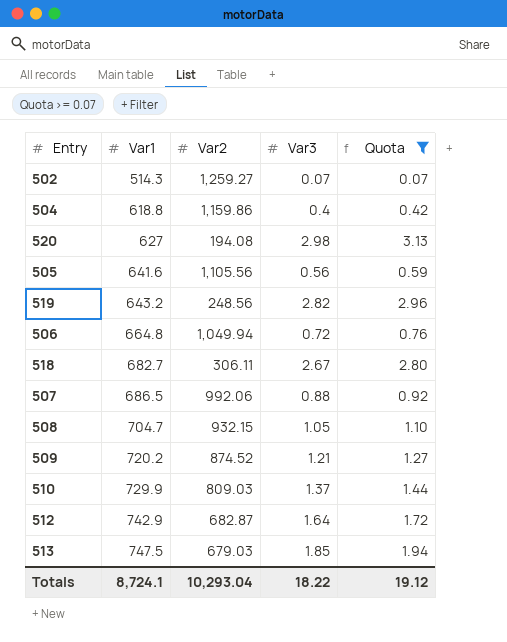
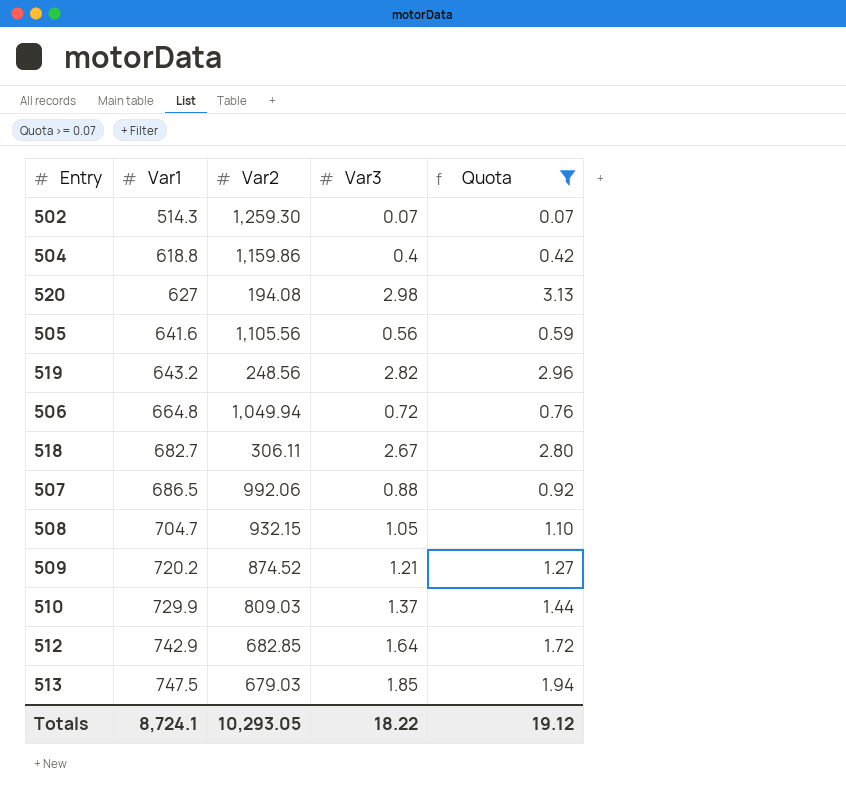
502 | Var2: 1,259.27 -> 1,259.30
512 | Var2: 682.87 -> 682.85
Totals | Var2: 10,293.04 -> 10,293.05

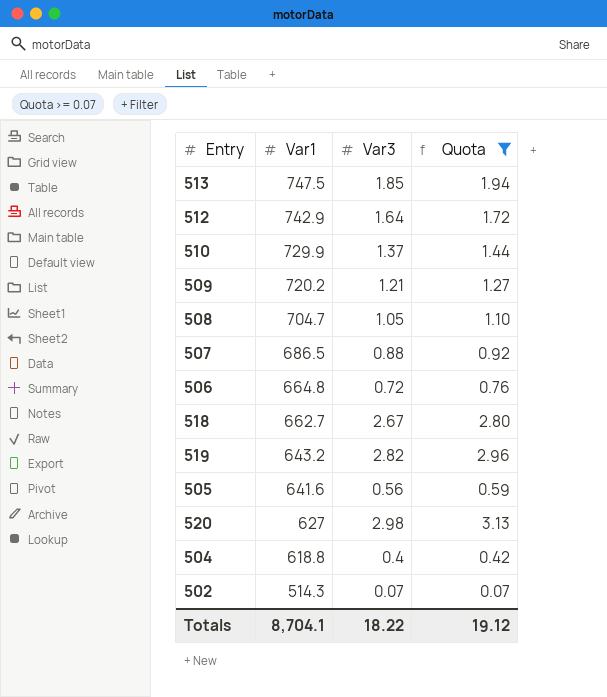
row order: Var1 ascending -> Var1 descending
column Var2 | position: 3 -> none
518 | Var1: 682.7 -> 662.7
Totals | Var1: 8,724.1 -> 8,704.1

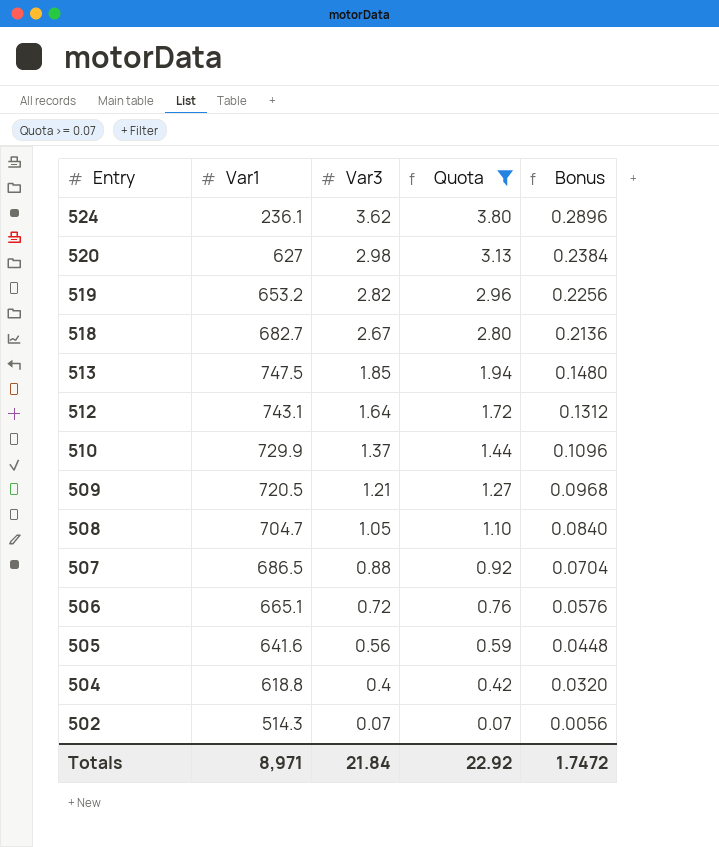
row order: Var1 descending -> Entry descending
column Bonus | formula: none -> [Var3] * 0.08
row 524: none -> 236.1 | 3.62 | 3.80 | 0.2896
519 | Var1: 643.2 -> 653.2
518 | Var1: 662.7 -> 682.7
512 | Var1: 742.9 -> 743.1
509 | Var1: 720.2 -> 720.5
506 | Var1: 664.8 -> 665.1
Totals | Var1: 8,704.1 -> 8,971
Totals | Var3: 18.22 -> 21.84
Totals | Quota: 19.12 -> 22.92

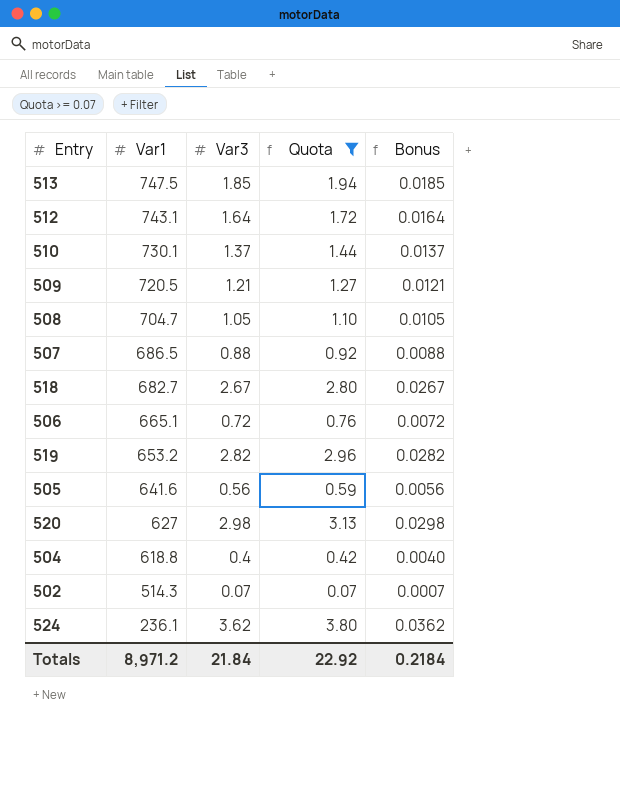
row order: Entry descending -> Var1 descending
column Bonus | formula: [Var3] * 0.08 -> [Var3] * 0.01
510 | Var1: 729.9 -> 730.1
Totals | Var1: 8,971 -> 8,971.2
Totals | Bonus: 1.7472 -> 0.2184

